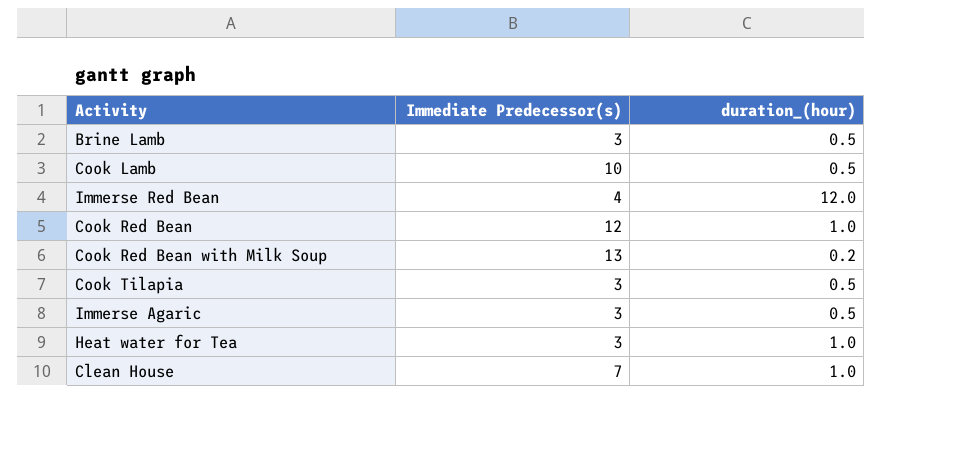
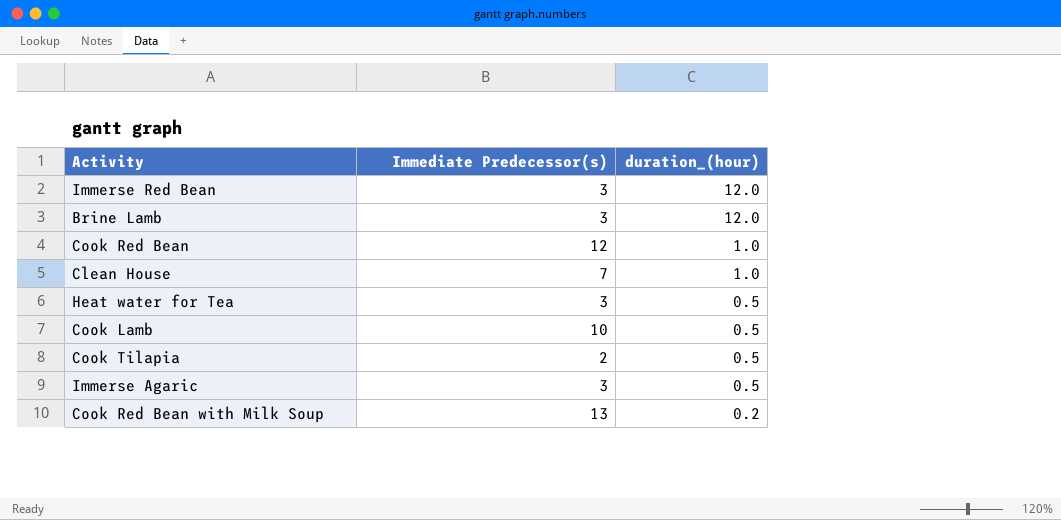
row order: none -> duration_(hour) descending
Immerse Red Bean | Immediate Predecessor(s): 4 -> 3
Brine Lamb | duration_(hour): 0.5 -> 12.0
Heat water for Tea | duration_(hour): 1.0 -> 0.5
Cook Tilapia | Immediate Predecessor(s): 3 -> 2

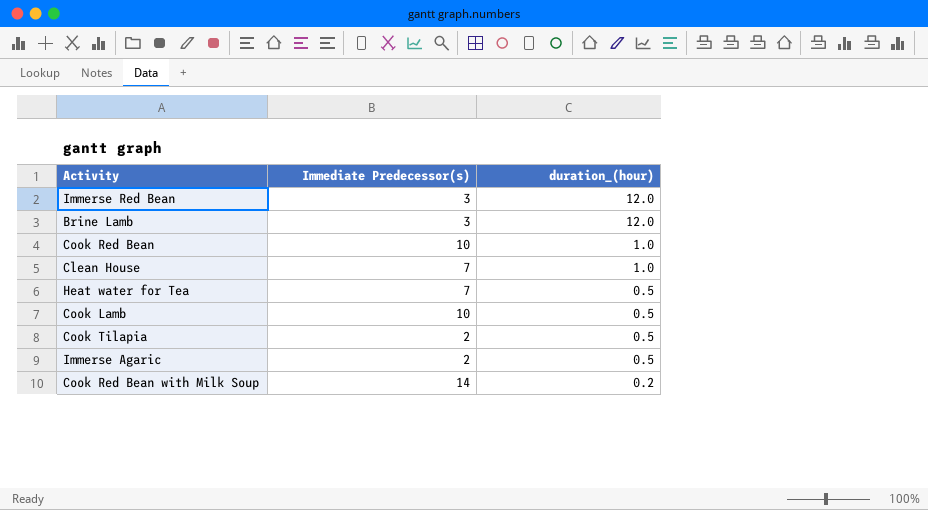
Cook Red Bean | Immediate Predecessor(s): 12 -> 10
Heat water for Tea | Immediate Predecessor(s): 3 -> 7
Immerse Agaric | Immediate Predecessor(s): 3 -> 2
Cook Red Bean with Milk Soup | Immediate Predecessor(s): 13 -> 14

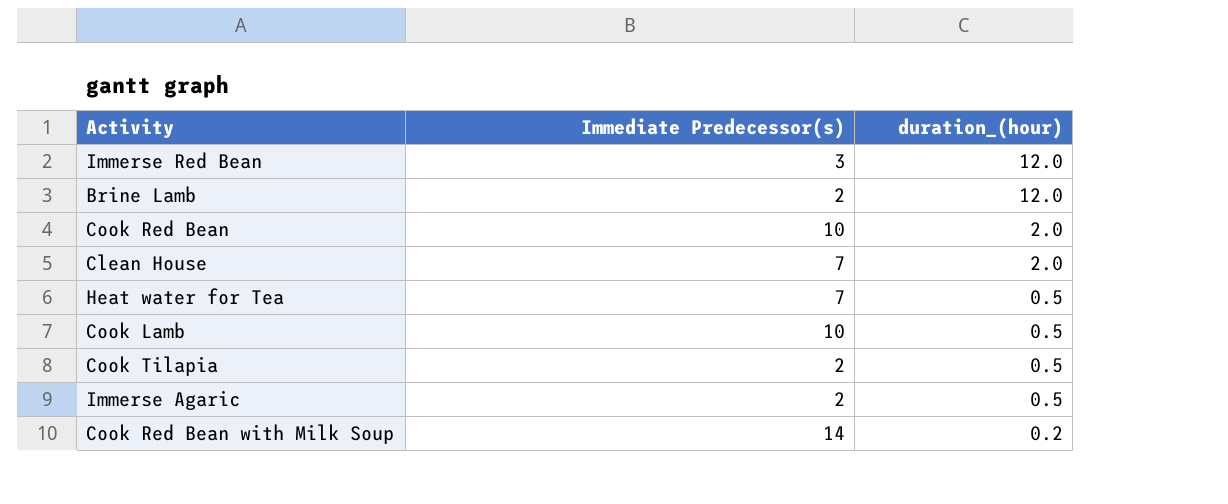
Brine Lamb | Immediate Predecessor(s): 3 -> 2
Cook Red Bean | duration_(hour): 1.0 -> 2.0
Clean House | duration_(hour): 1.0 -> 2.0

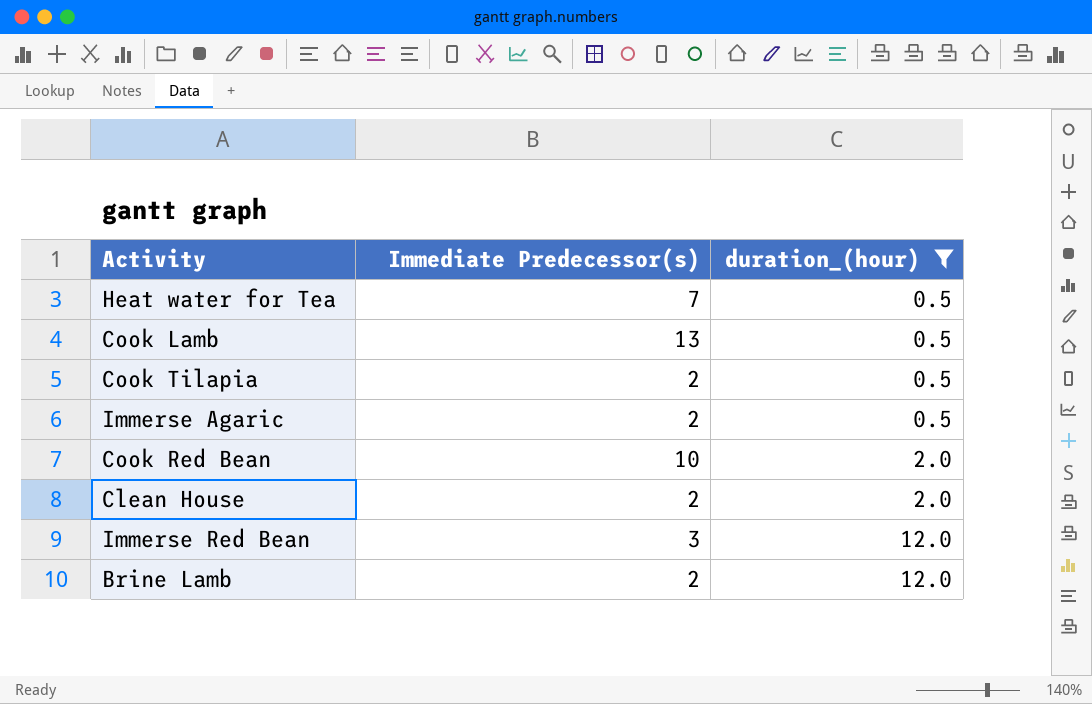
filter: none -> duration_(hour) != 0.2
row order: duration_(hour) descending -> duration_(hour) ascending
Cook Lamb | Immediate Predecessor(s): 10 -> 13
Clean House | Immediate Predecessor(s): 7 -> 2

